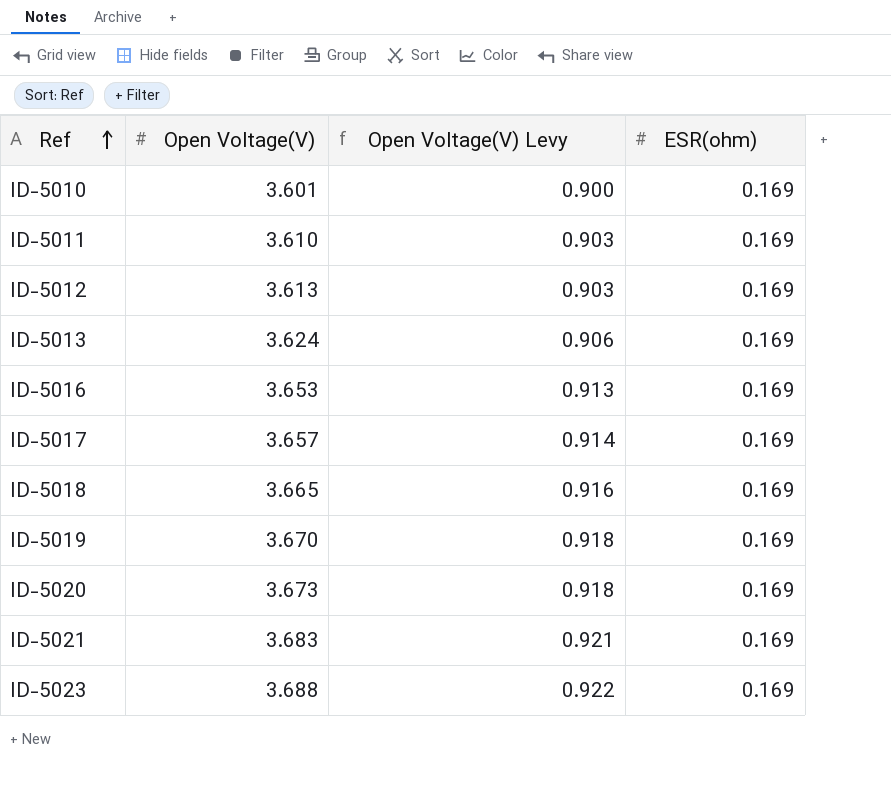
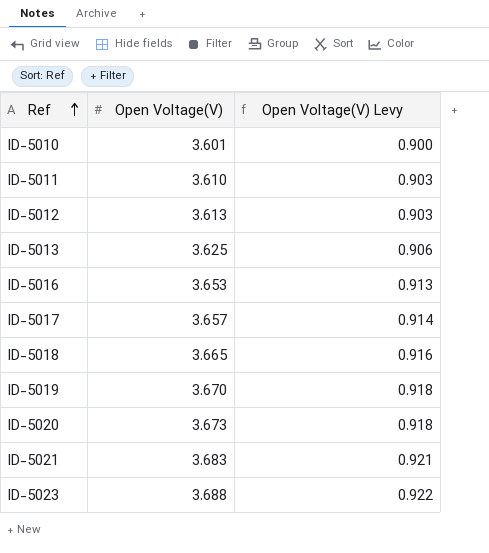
column ESR(ohm) | position: 4 -> none
ID-5013 | Open Voltage(V): 3.624 -> 3.625

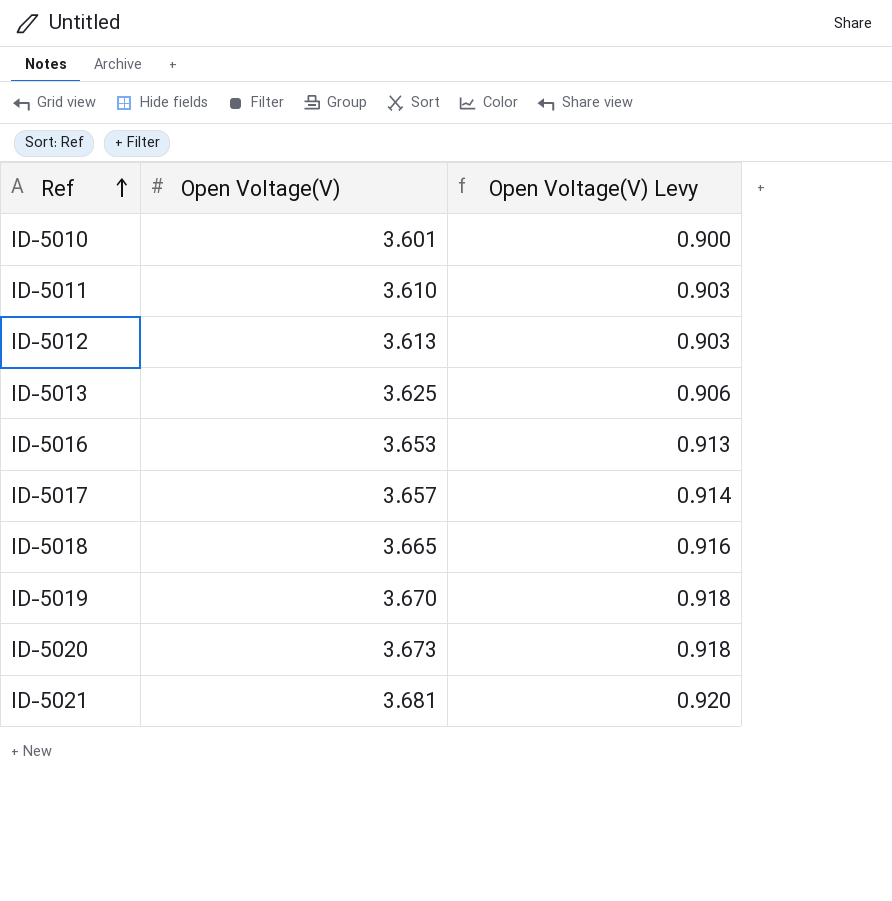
row ID-5023: 3.688 | 0.922 -> none
ID-5021 | Open Voltage(V): 3.683 -> 3.681
ID-5021 | Open Voltage(V) Levy: 0.921 -> 0.920

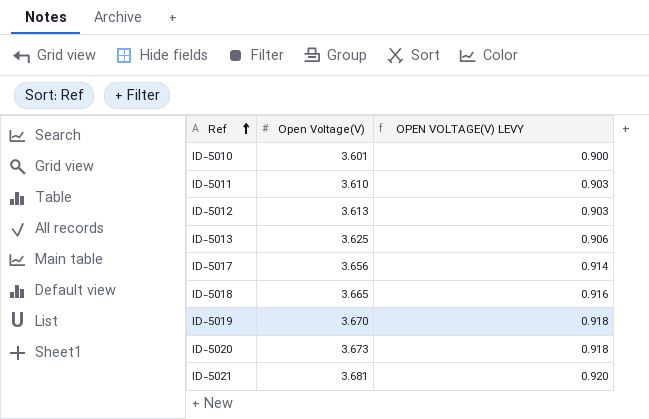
column name: Open Voltage(V) Levy -> OPEN VOLTAGE(V) LEVY
row ID-5016: 3.653 | 0.913 -> none
ID-5017 | Open Voltage(V): 3.657 -> 3.656

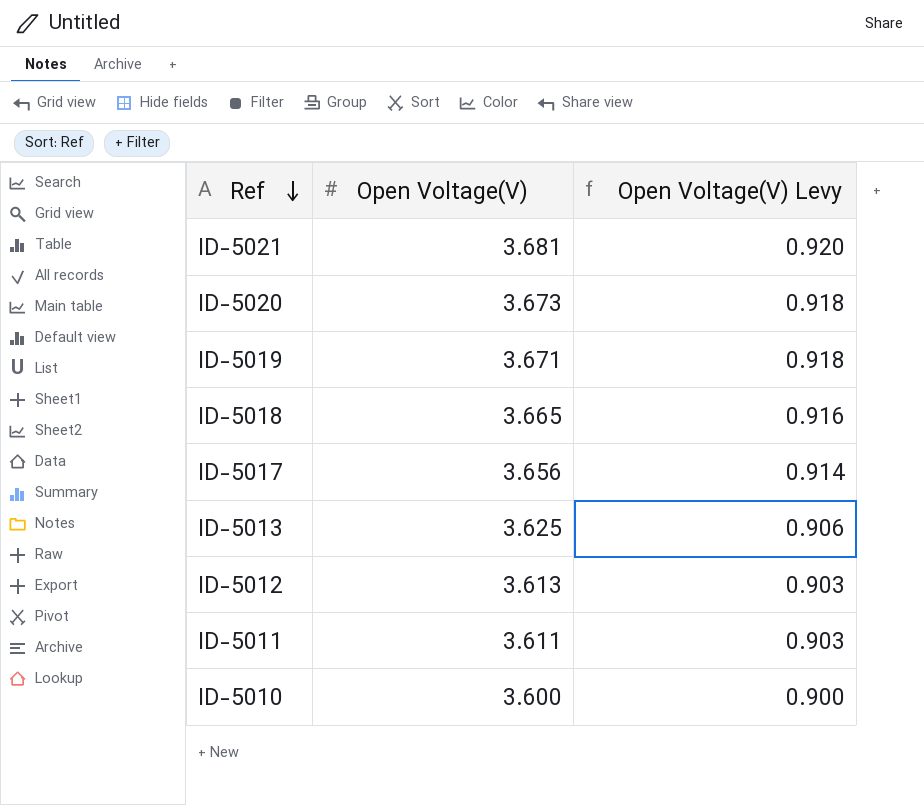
row order: Ref ascending -> Ref descending
column name: OPEN VOLTAGE(V) LEVY -> Open Voltage(V) Levy
ID-5019 | Open Voltage(V): 3.670 -> 3.671
ID-5011 | Open Voltage(V): 3.610 -> 3.611
ID-5010 | Open Voltage(V): 3.601 -> 3.600

